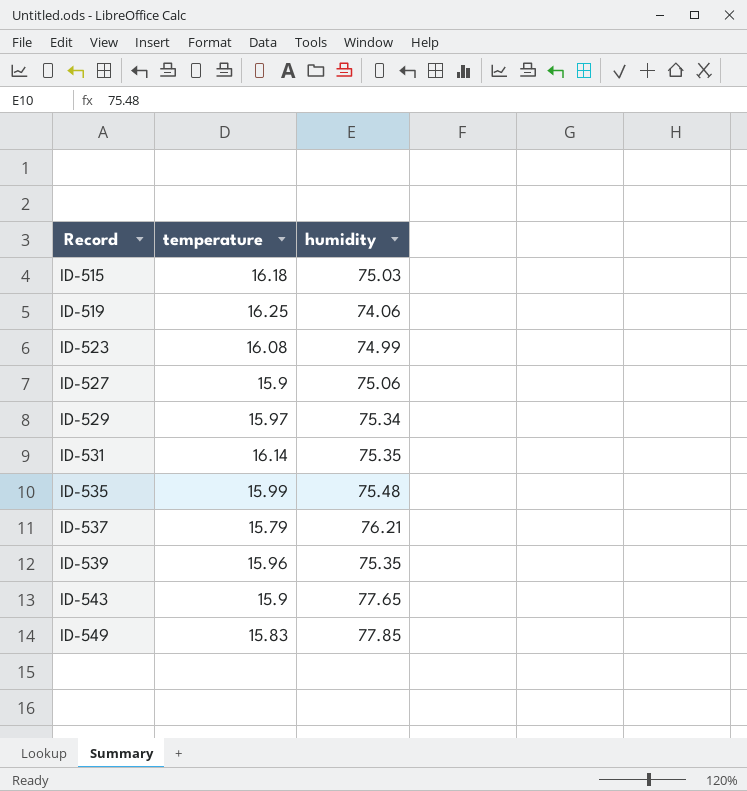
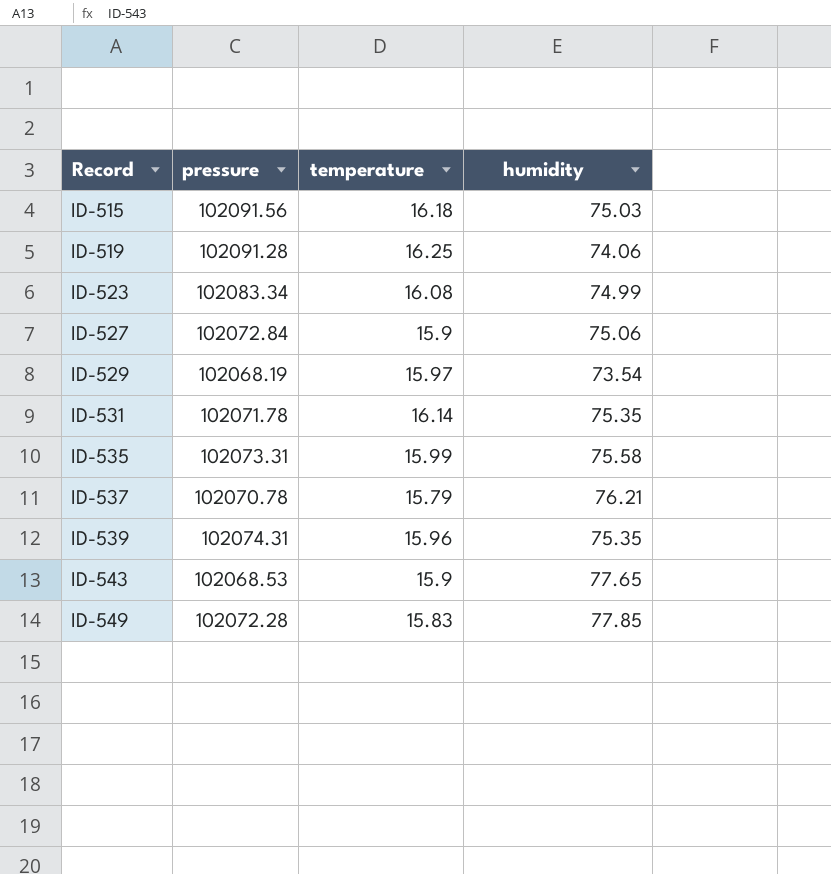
column pressure | position: none -> 2
ID-529 | humidity: 75.34 -> 73.54
ID-535 | humidity: 75.48 -> 75.58

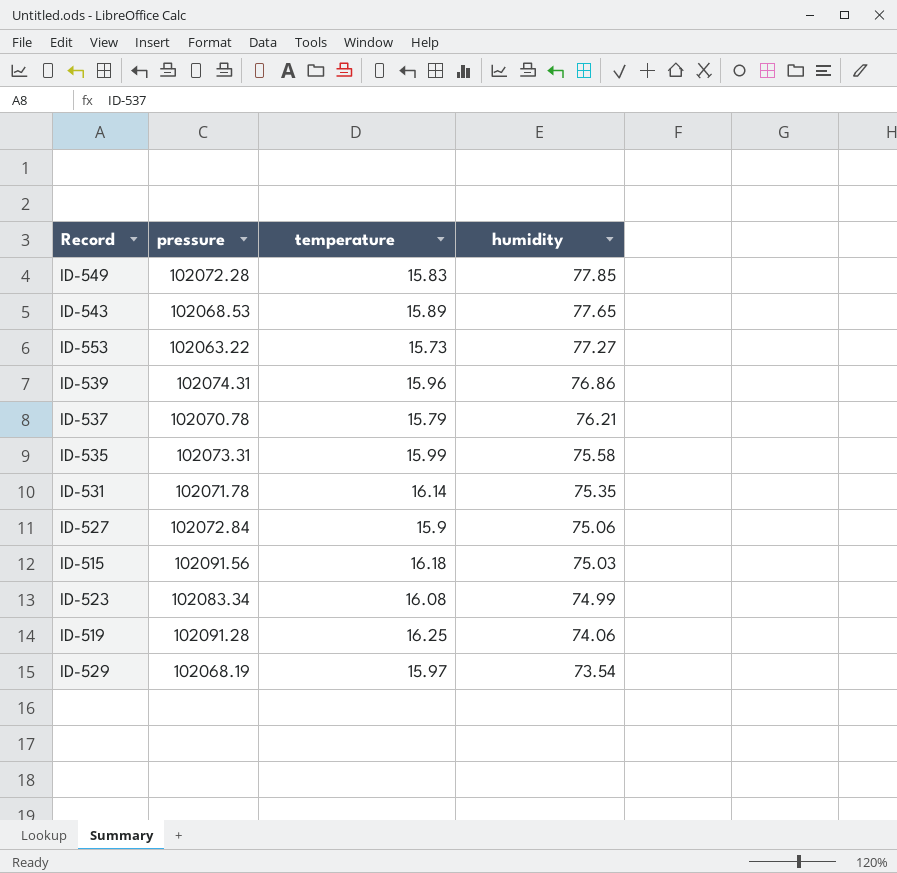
row order: Record ascending -> humidity descending
ID-543 | temperature: 15.9 -> 15.89
row ID-553: none -> 102063.22 | 15.73 | 77.27
ID-539 | humidity: 75.35 -> 76.86

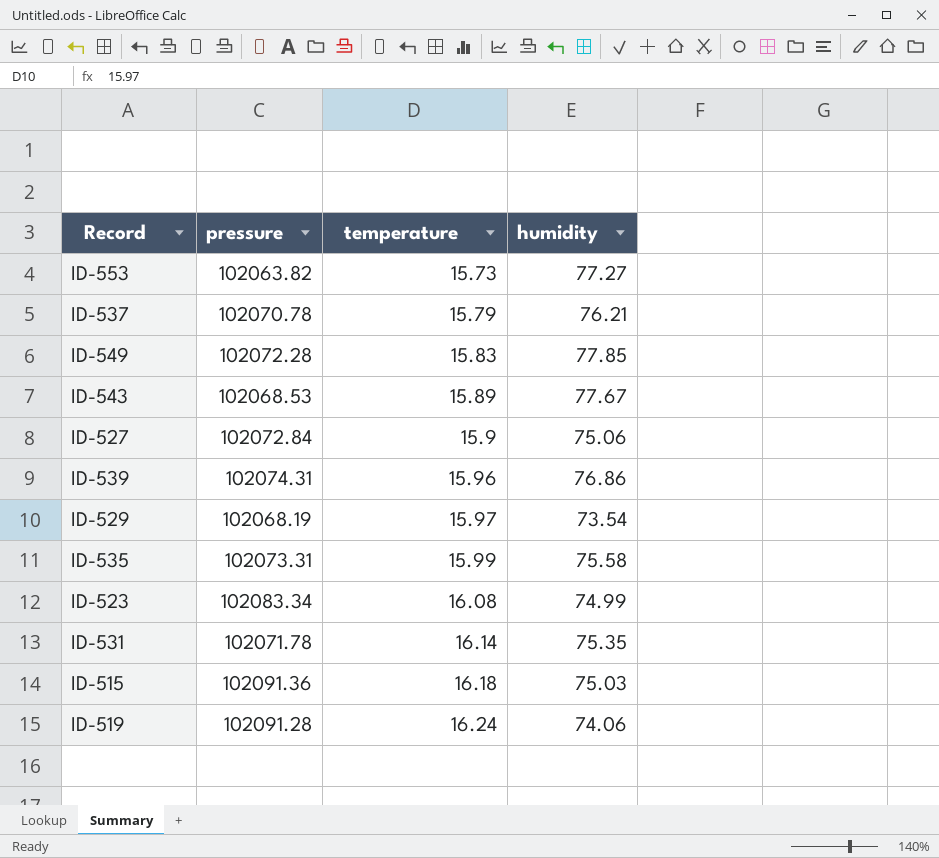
row order: humidity descending -> temperature ascending
ID-553 | pressure: 102063.22 -> 102063.82
ID-543 | humidity: 77.65 -> 77.67
ID-515 | pressure: 102091.56 -> 102091.36
ID-519 | temperature: 16.25 -> 16.24

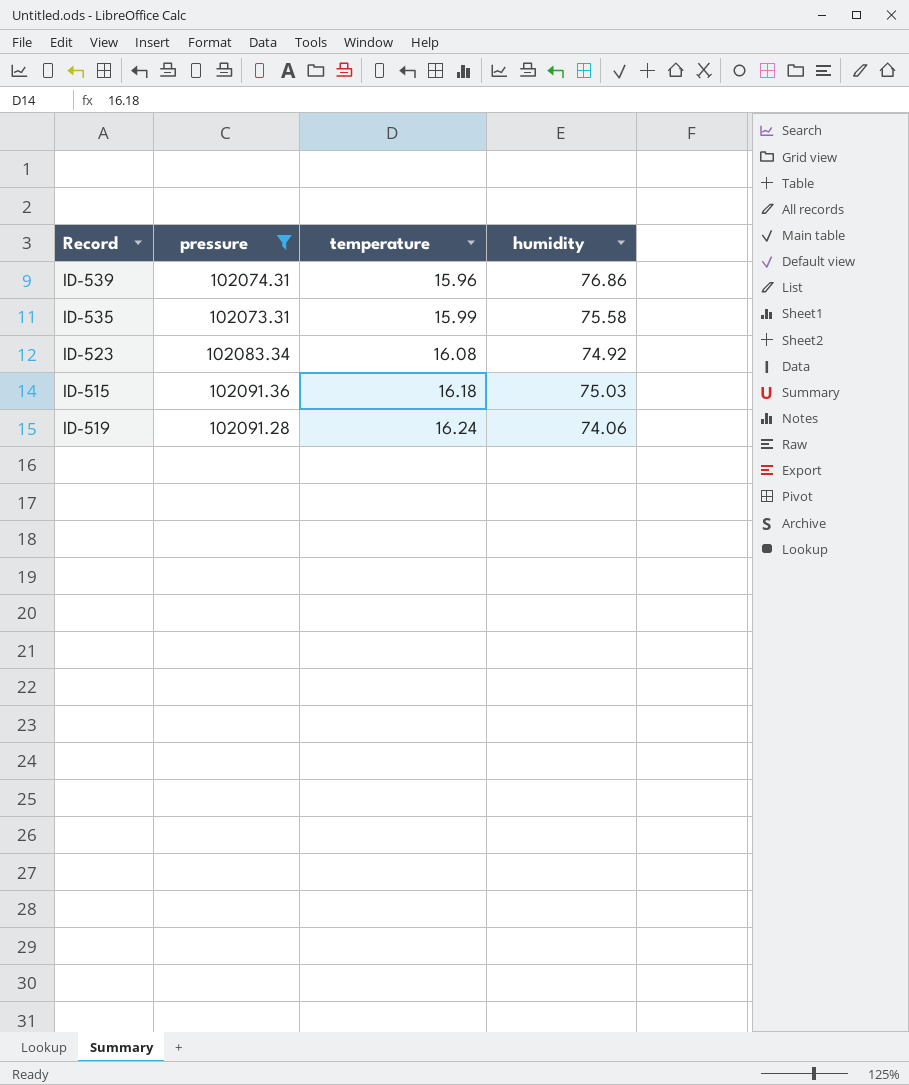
filter: none -> pressure >= 102073.31
ID-523 | humidity: 74.99 -> 74.92

